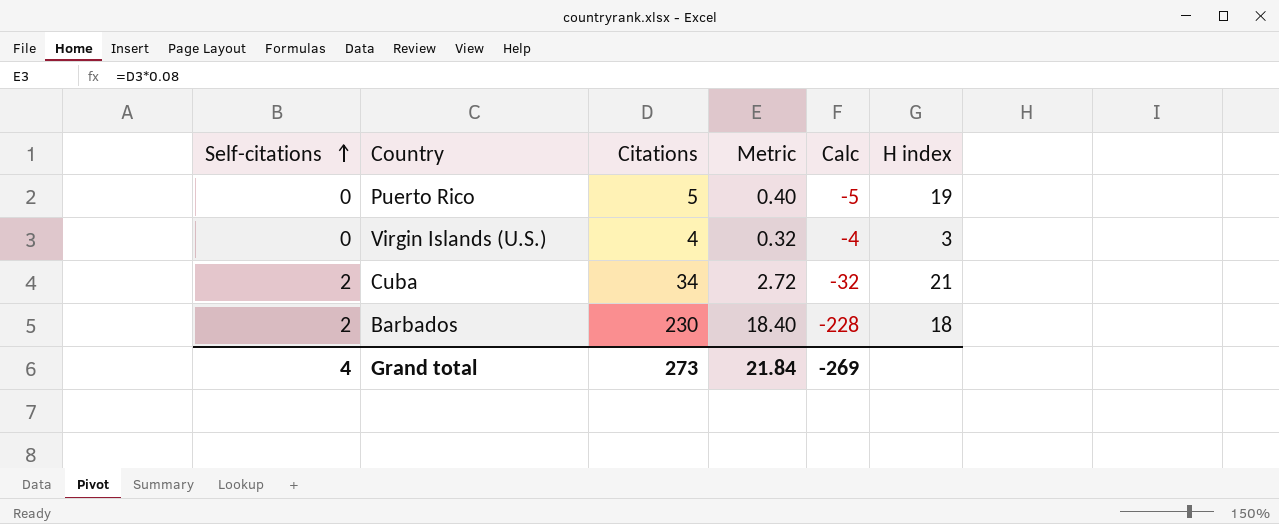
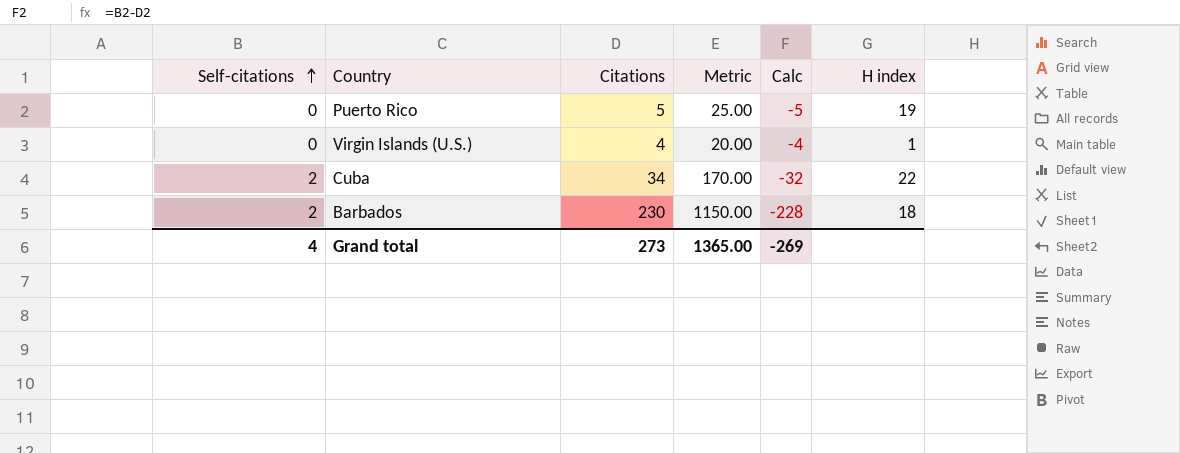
column Metric | formula: [Citations] * 0.08 -> [Citations] * 5
Virgin Islands (U.S.) | H index: 3 -> 1
Cuba | H index: 21 -> 22
Grand total | Metric: 21.84 -> 1365.00

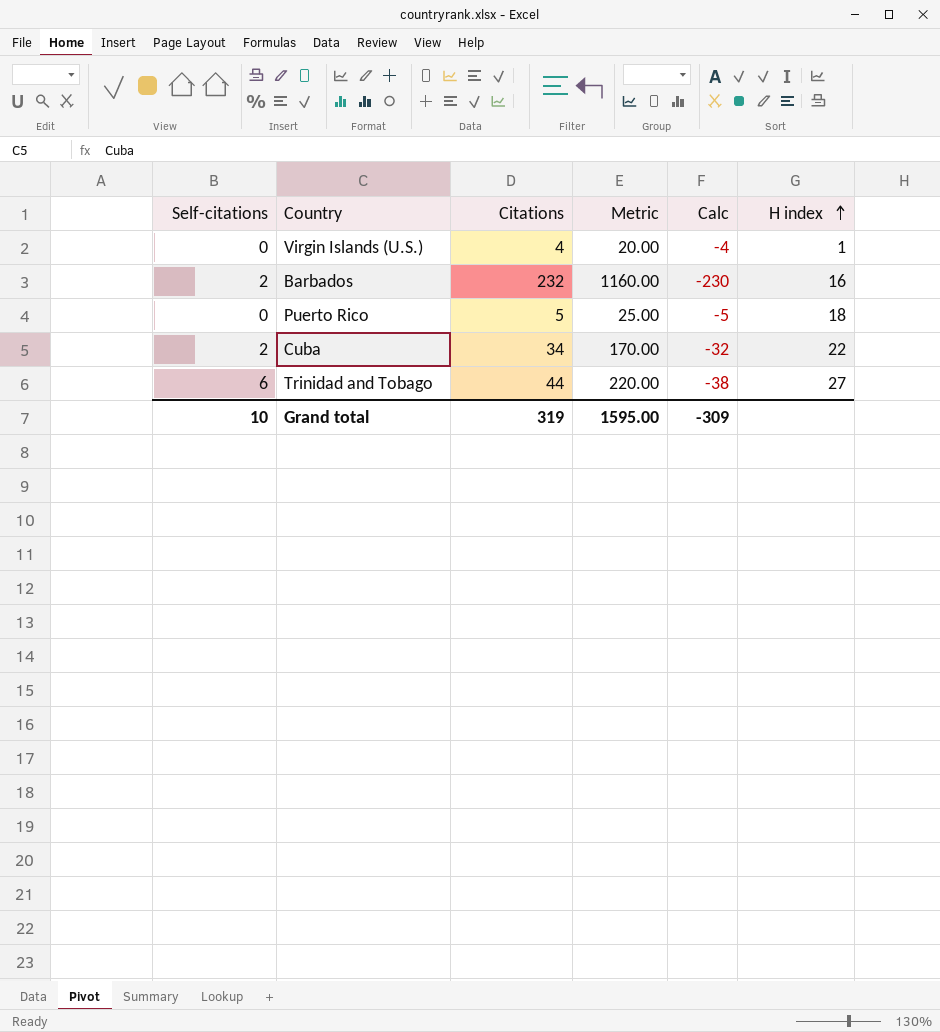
row order: Self-citations ascending -> H index ascending
Barbados | Citations: 230 -> 232
Barbados | Metric: 1150.00 -> 1160.00
Barbados | Calc: -228 -> -230
Barbados | H index: 18 -> 16
Puerto Rico | H index: 19 -> 18
row Trinidad and Tobago: none -> 6 | 44 | 220.00 | -38 | 27
Grand total | Self-citations: 4 -> 10
Grand total | Citations: 273 -> 319
Grand total | Metric: 1365.00 -> 1595.00
Grand total | Calc: -269 -> -309

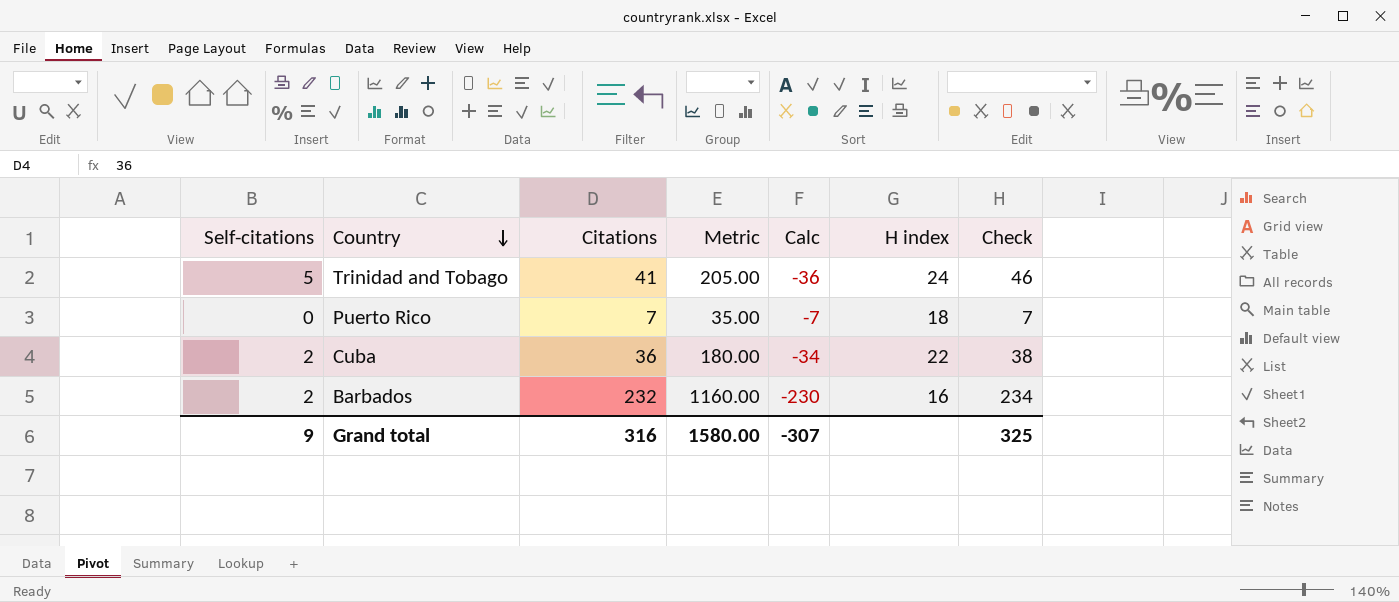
row order: H index ascending -> Country descending
column Check | formula: none -> [Self-citations] + [Citations]
row Virgin Islands (U.S.): 0 | 4 | 20.00 | -4 | 1 -> none
Trinidad and Tobago | Self-citations: 6 -> 5
Trinidad and Tobago | Citations: 44 -> 41
Trinidad and Tobago | Metric: 220.00 -> 205.00
Trinidad and Tobago | Calc: -38 -> -36
Trinidad and Tobago | H index: 27 -> 24
Puerto Rico | Citations: 5 -> 7
Puerto Rico | Metric: 25.00 -> 35.00
Puerto Rico | Calc: -5 -> -7
Cuba | Citations: 34 -> 36
Cuba | Metric: 170.00 -> 180.00
Cuba | Calc: -32 -> -34
Grand total | Self-citations: 10 -> 9
Grand total | Citations: 319 -> 316
Grand total | Metric: 1595.00 -> 1580.00
Grand total | Calc: -309 -> -307

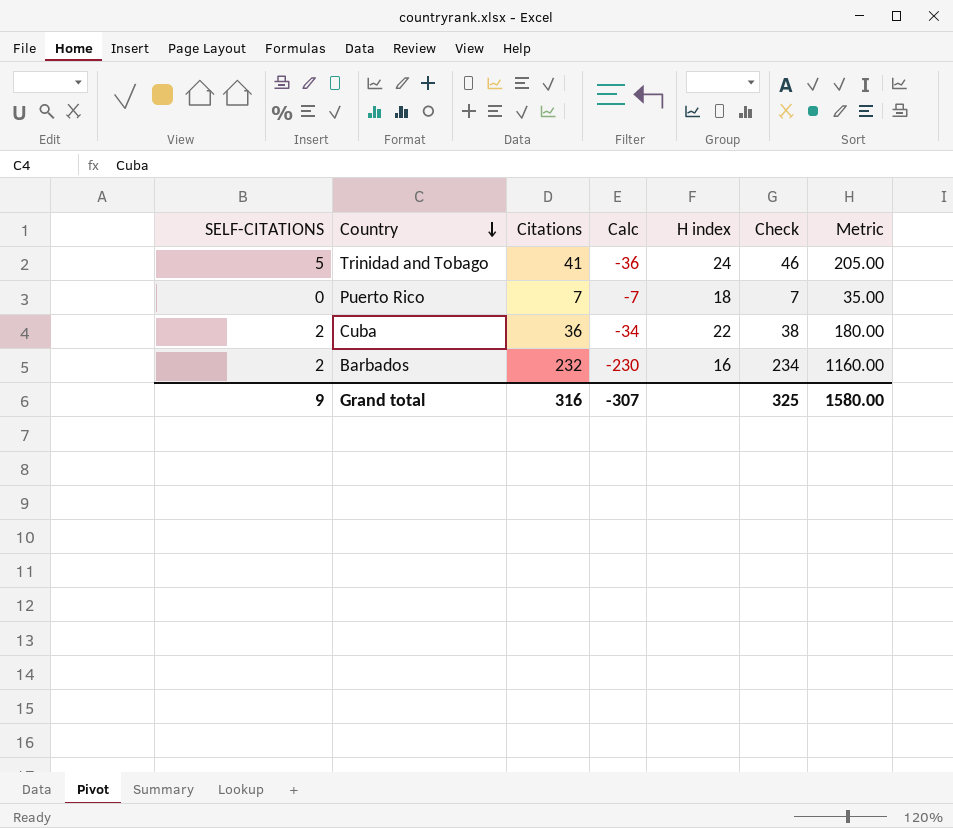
column name: Self-citations -> SELF-CITATIONS
column Metric | position: 4 -> 7

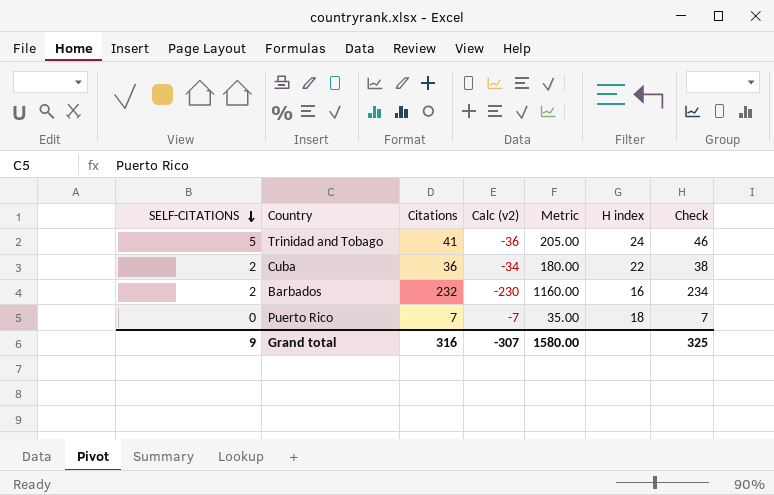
row order: Country descending -> SELF-CITATIONS descending
column name: Calc -> Calc (v2)
column Metric | position: 7 -> 5

